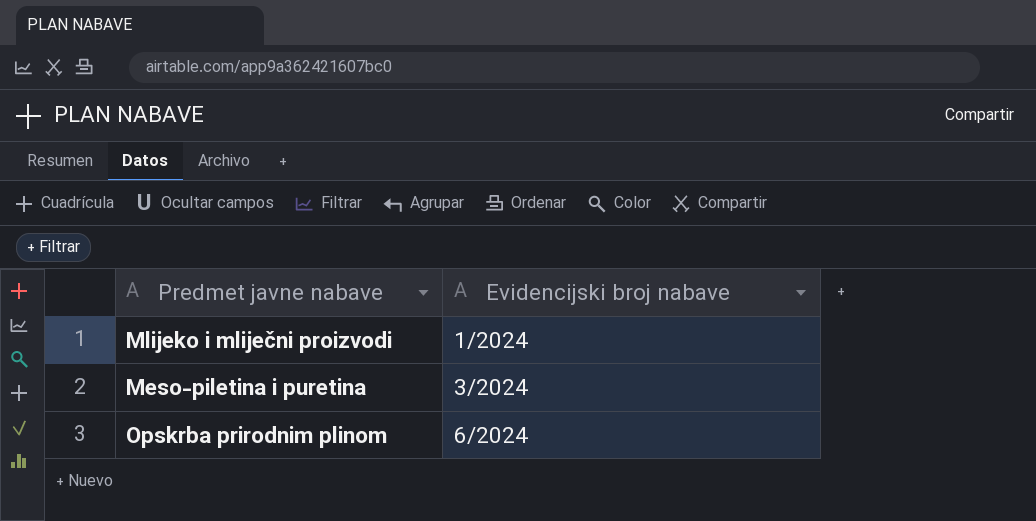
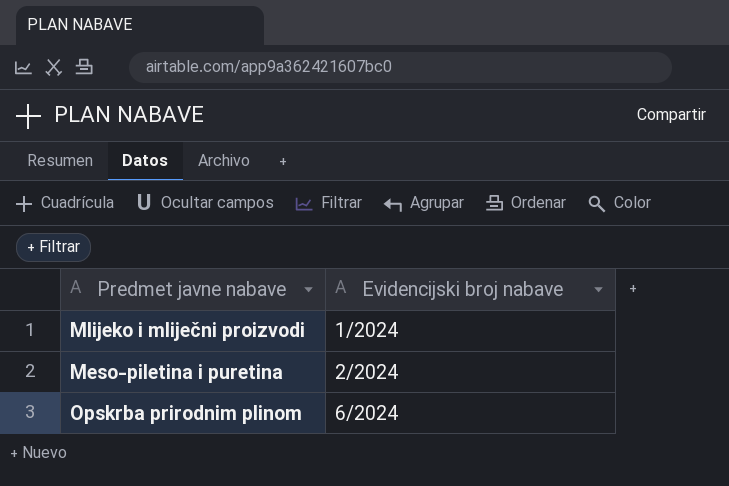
Meso-piletina i puretina | Evidencijski broj nabave: 3/2024 -> 2/2024

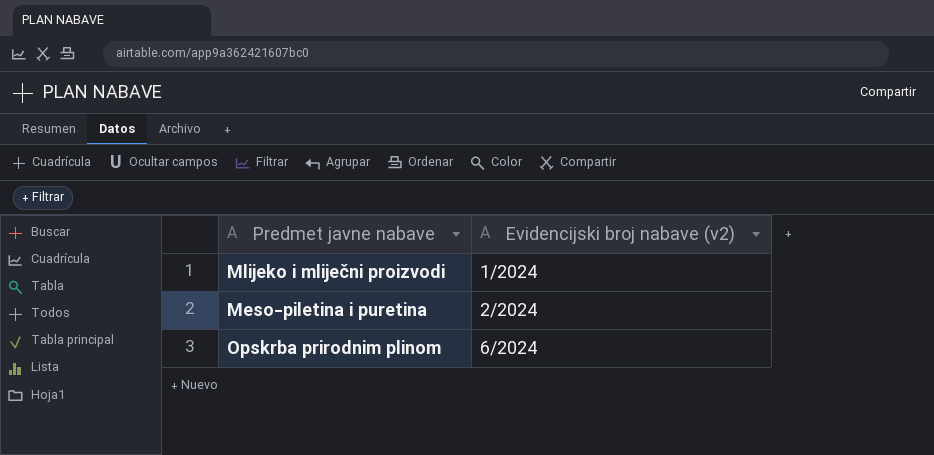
column name: Evidencijski broj nabave -> Evidencijski broj nabave (v2)

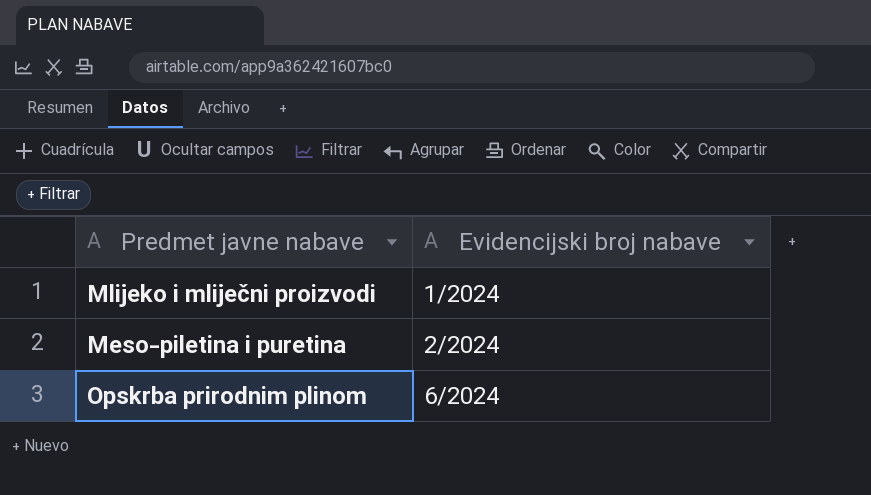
column name: Evidencijski broj nabave (v2) -> Evidencijski broj nabave

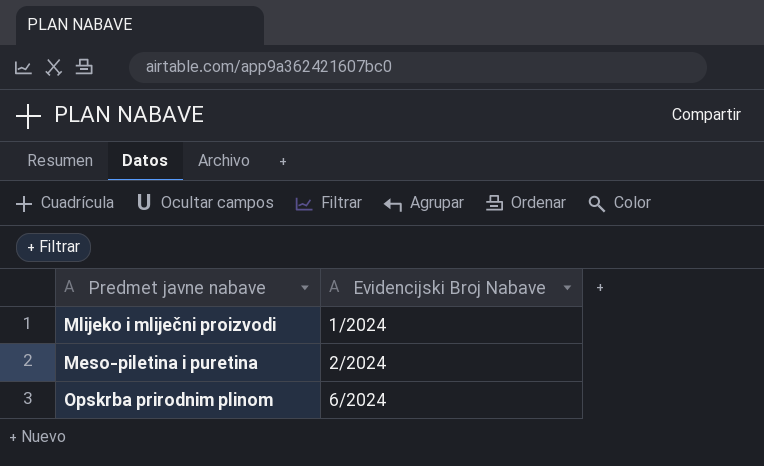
column name: Evidencijski broj nabave -> Evidencijski Broj Nabave

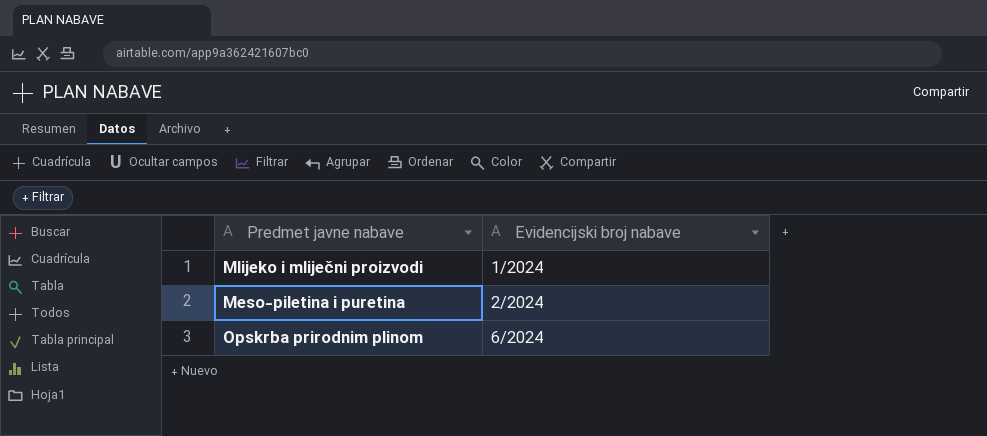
column name: Evidencijski Broj Nabave -> Evidencijski broj nabave

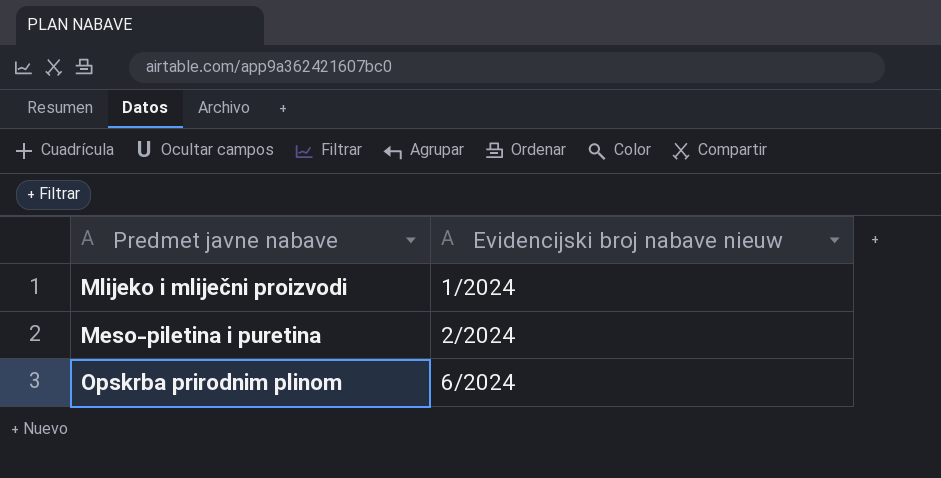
column name: Evidencijski broj nabave -> Evidencijski broj nabave nieuw

